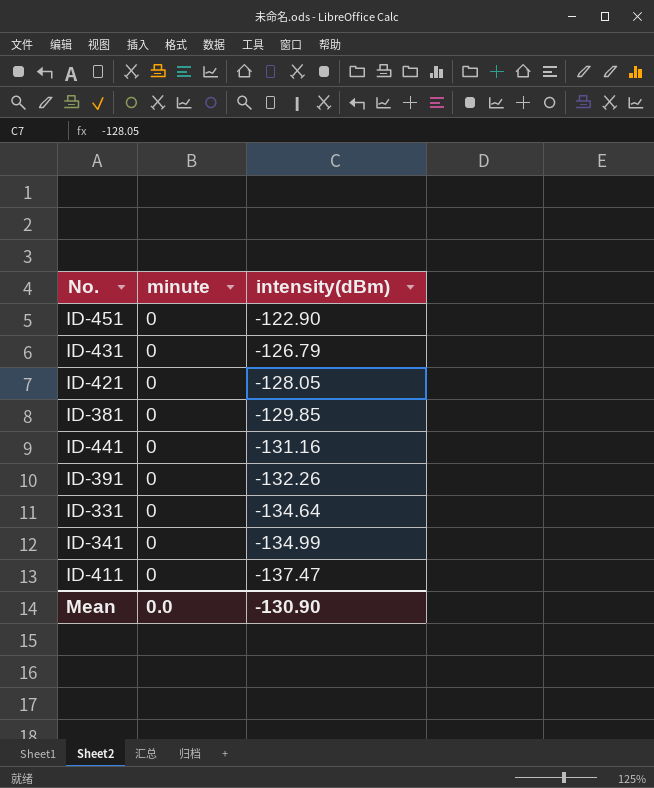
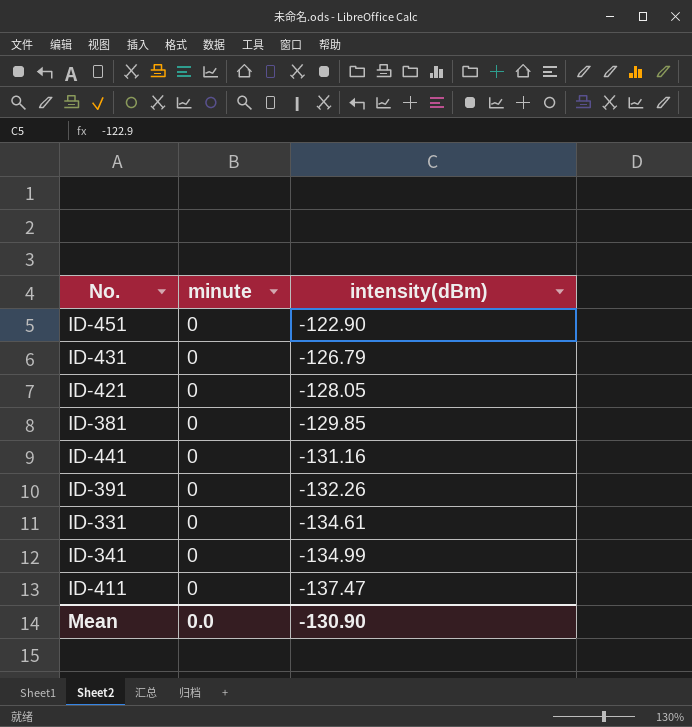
ID-331 | intensity(dBm): -134.64 -> -134.61

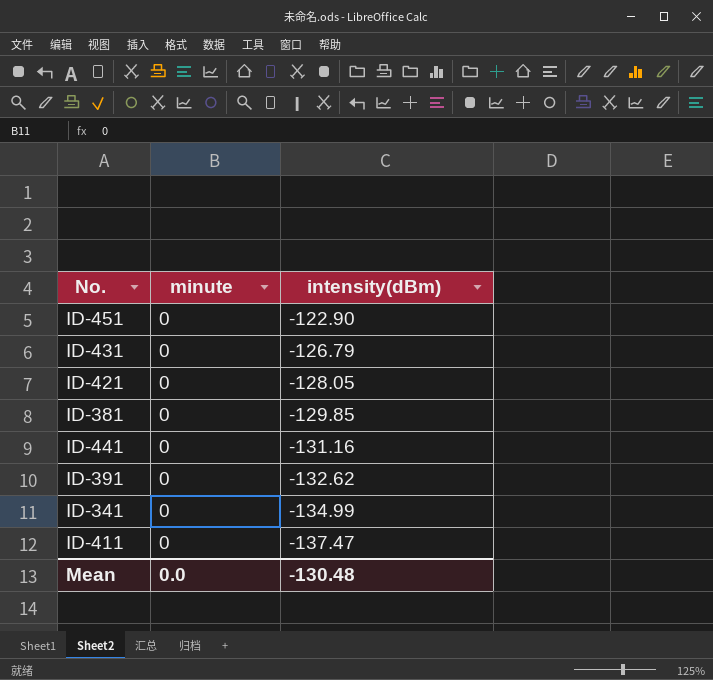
row ID-331: 0 | -134.61 -> none
ID-391 | intensity(dBm): -132.26 -> -132.62
Mean | intensity(dBm): -130.90 -> -130.48

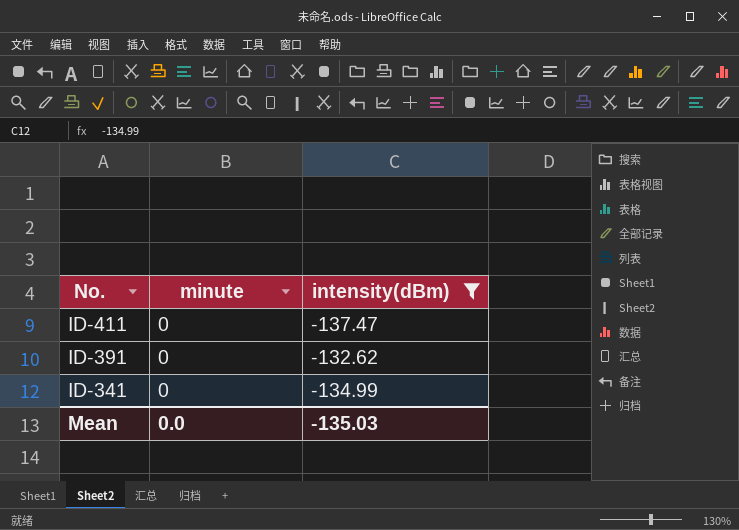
filter: none -> intensity(dBm) <= -132.62
row order: intensity(dBm) descending -> No. descending
Mean | intensity(dBm): -130.48 -> -135.03

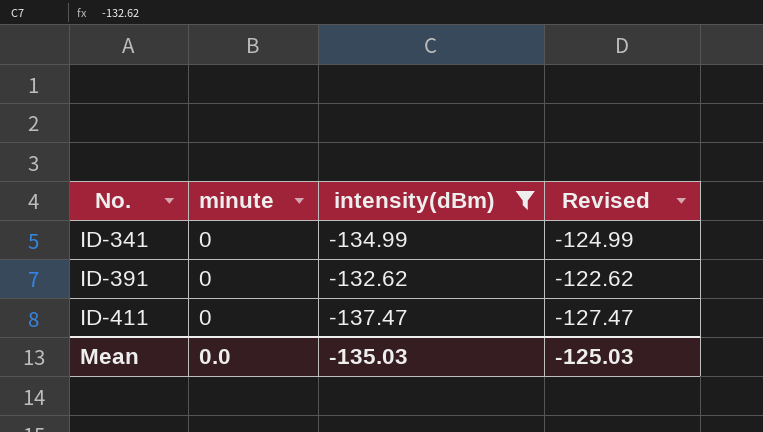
row order: No. descending -> No. ascending
column Revised | formula: none -> [intensity(dBm)] + 10

